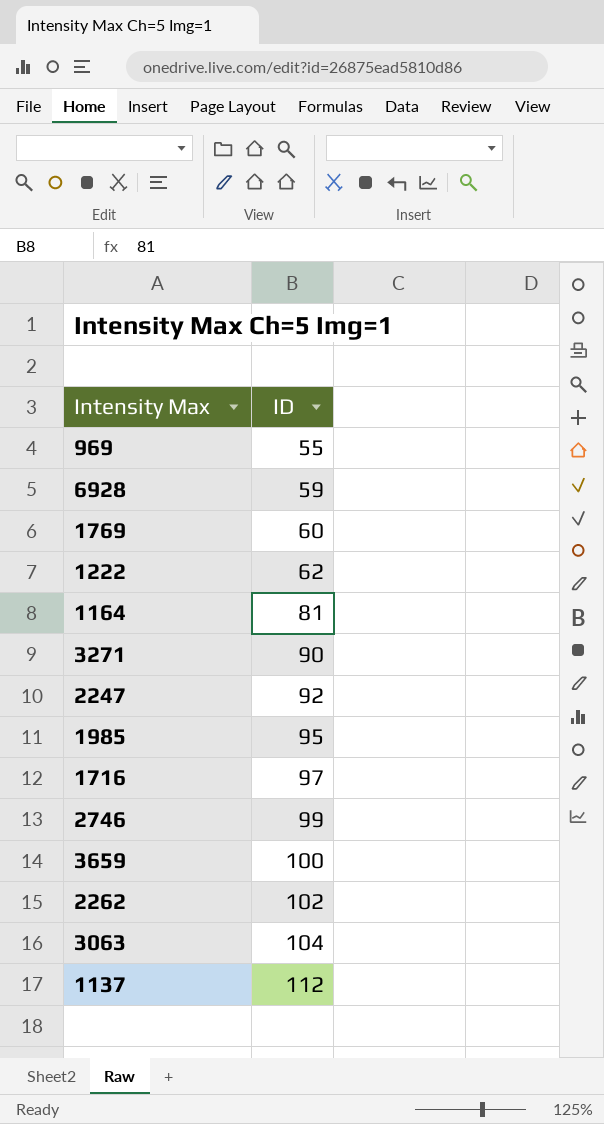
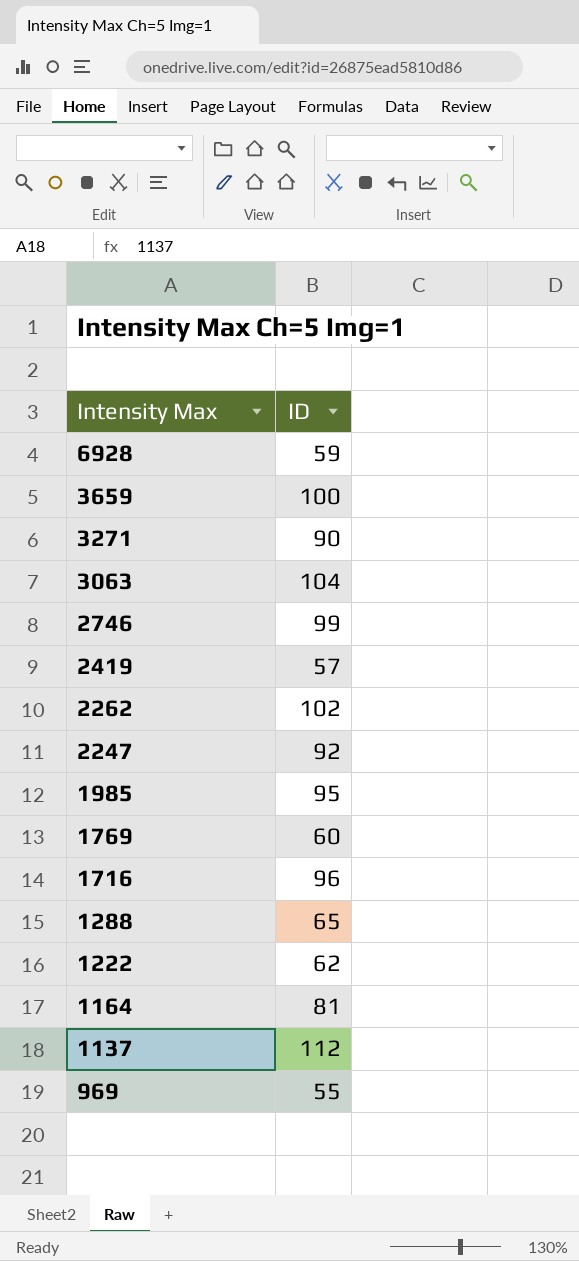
row order: ID ascending -> Intensity Max descending
row 2419: none -> 57
1716 | ID: 97 -> 96
row 1288: none -> 65

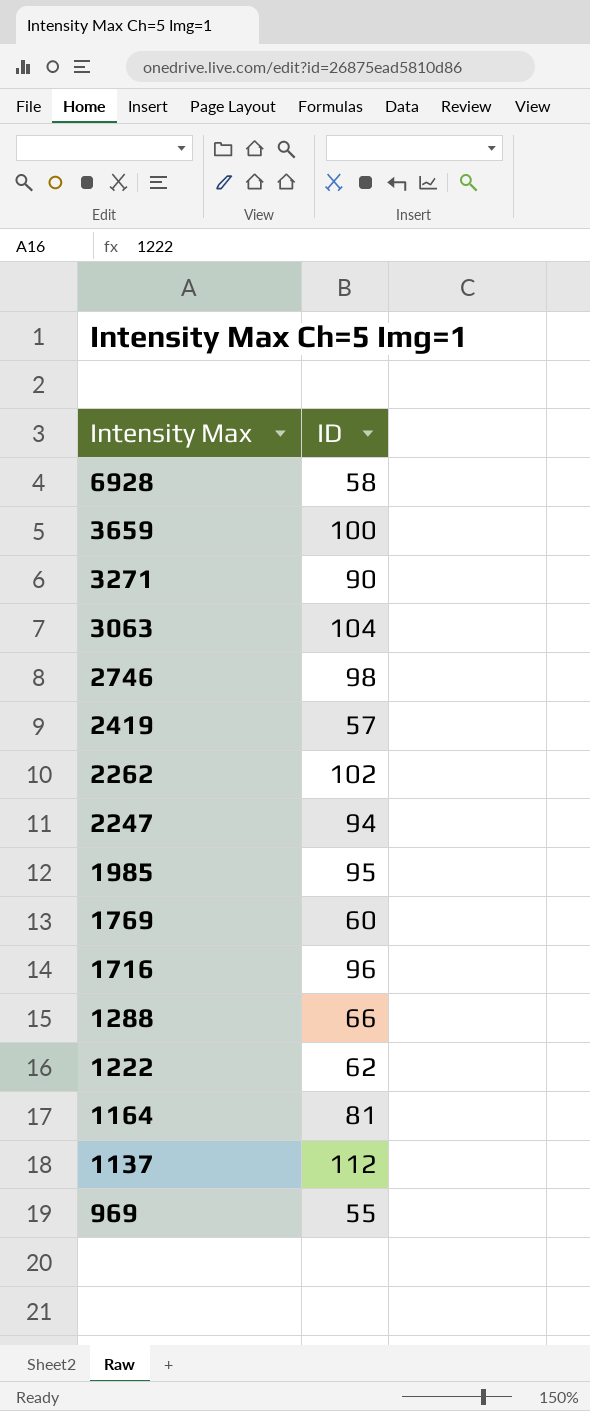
6928 | ID: 59 -> 58
2746 | ID: 99 -> 98
2247 | ID: 92 -> 94
1288 | ID: 65 -> 66

